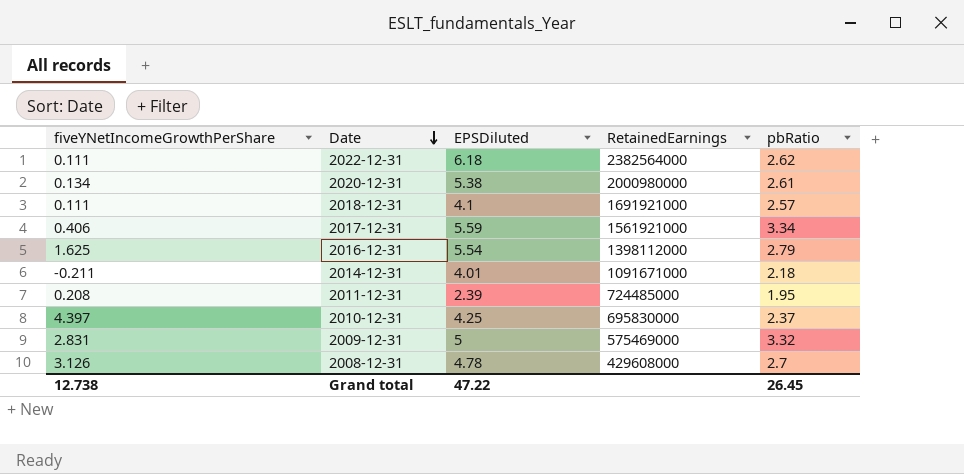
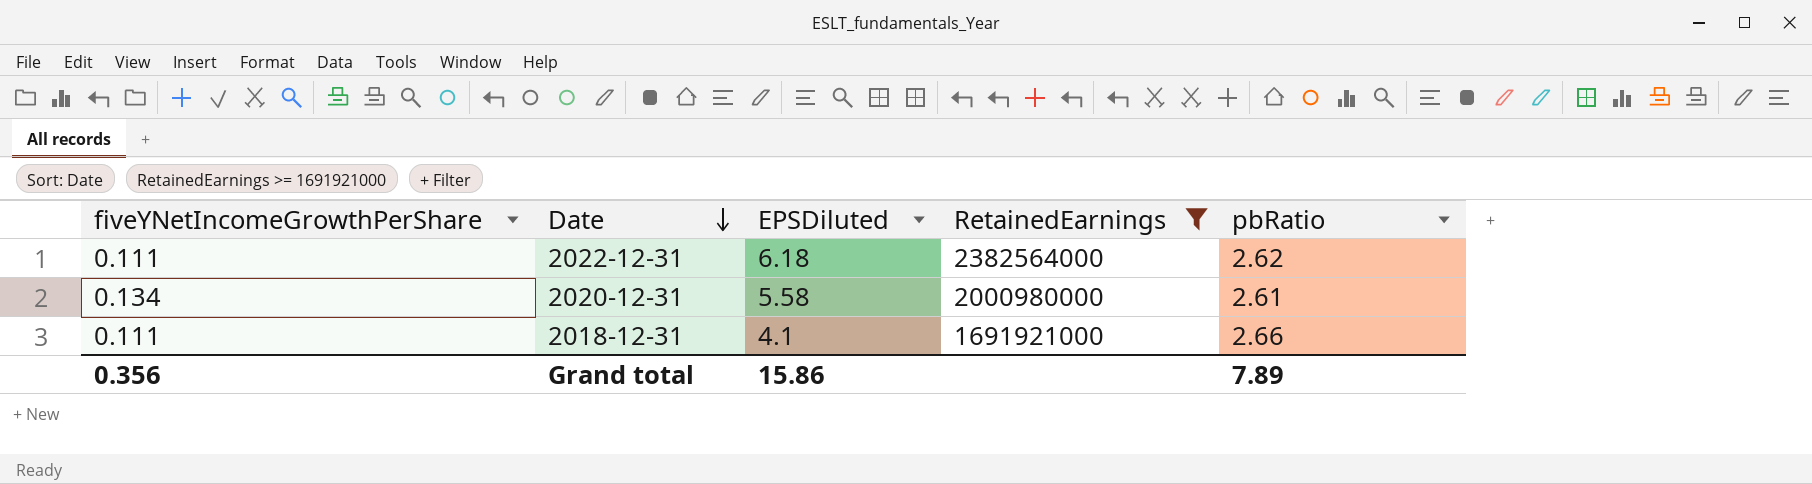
filter: none -> RetainedEarnings >= 1691921000
2020-12-31 | EPSDiluted: 5.38 -> 5.58
2018-12-31 | pbRatio: 2.57 -> 2.66
Grand total | fiveYNetIncomeGrowthPerShare: 12.738 -> 0.356
Grand total | EPSDiluted: 47.22 -> 15.86
Grand total | pbRatio: 26.45 -> 7.89

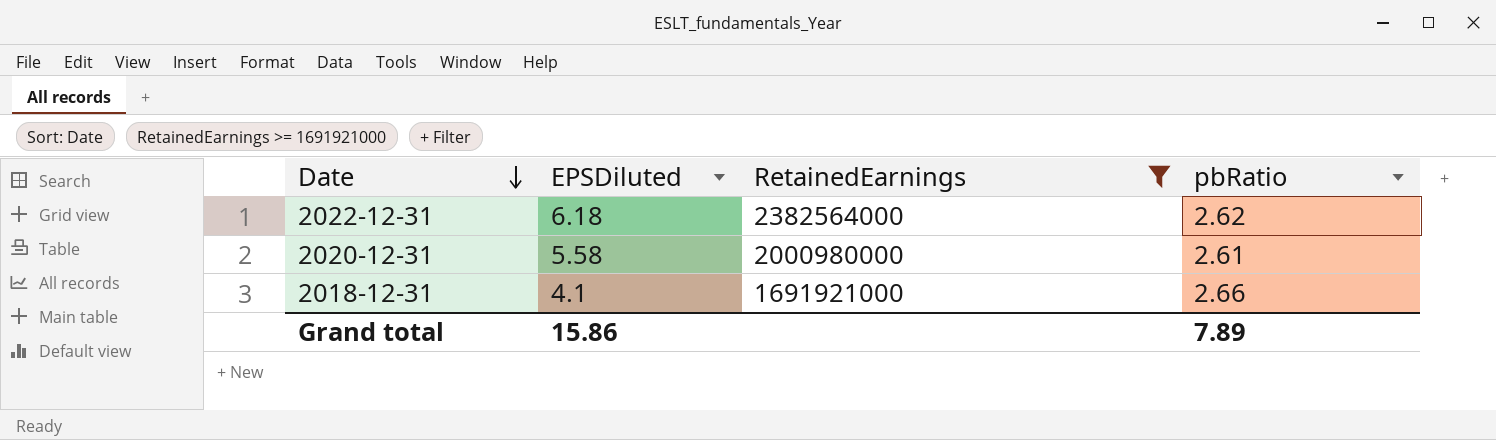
column fiveYNetIncomeGrowthPerShare | position: 1 -> none

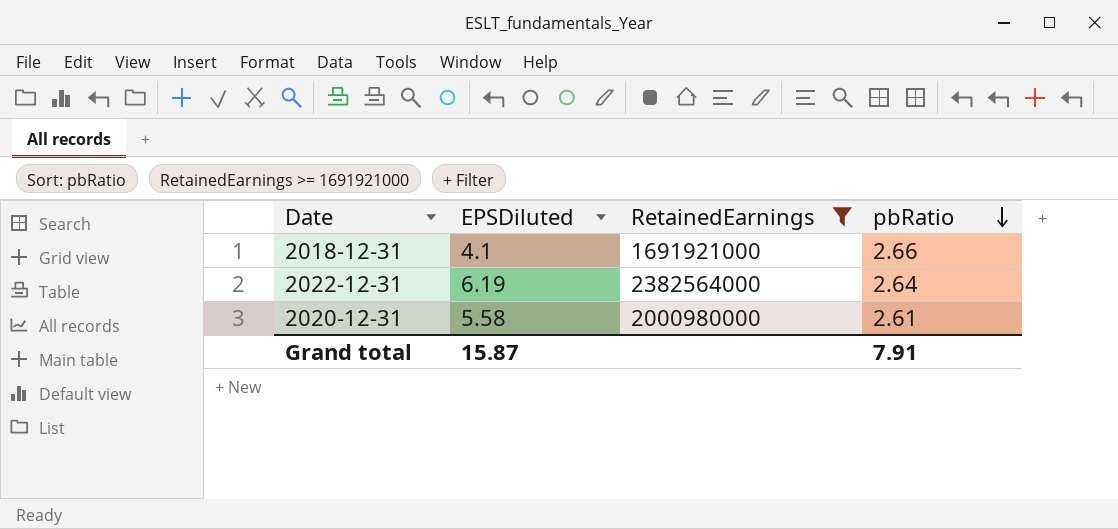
row order: Date descending -> pbRatio descending
2022-12-31 | EPSDiluted: 6.18 -> 6.19
2022-12-31 | pbRatio: 2.62 -> 2.64
Grand total | EPSDiluted: 15.86 -> 15.87
Grand total | pbRatio: 7.89 -> 7.91

